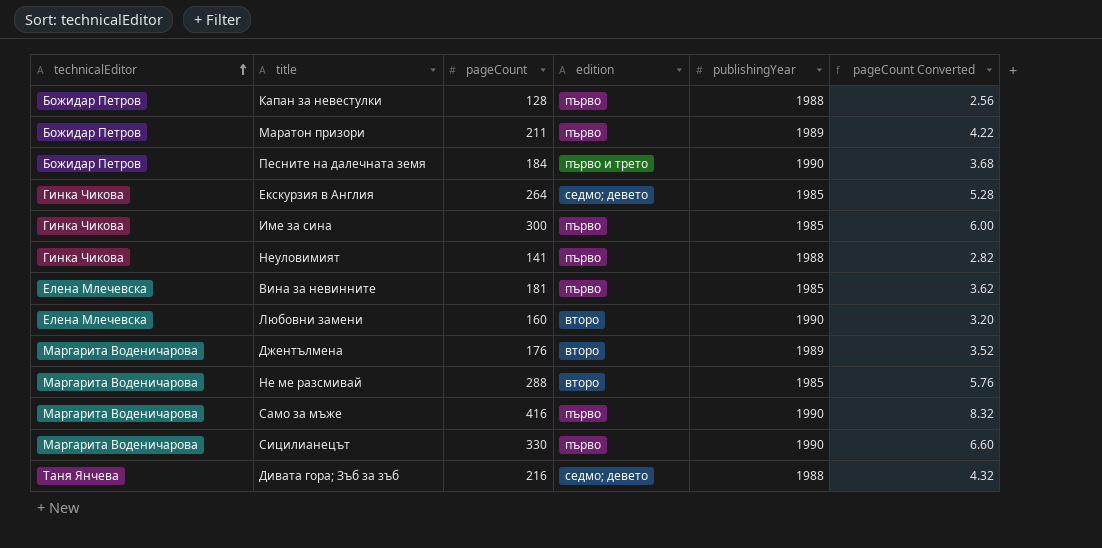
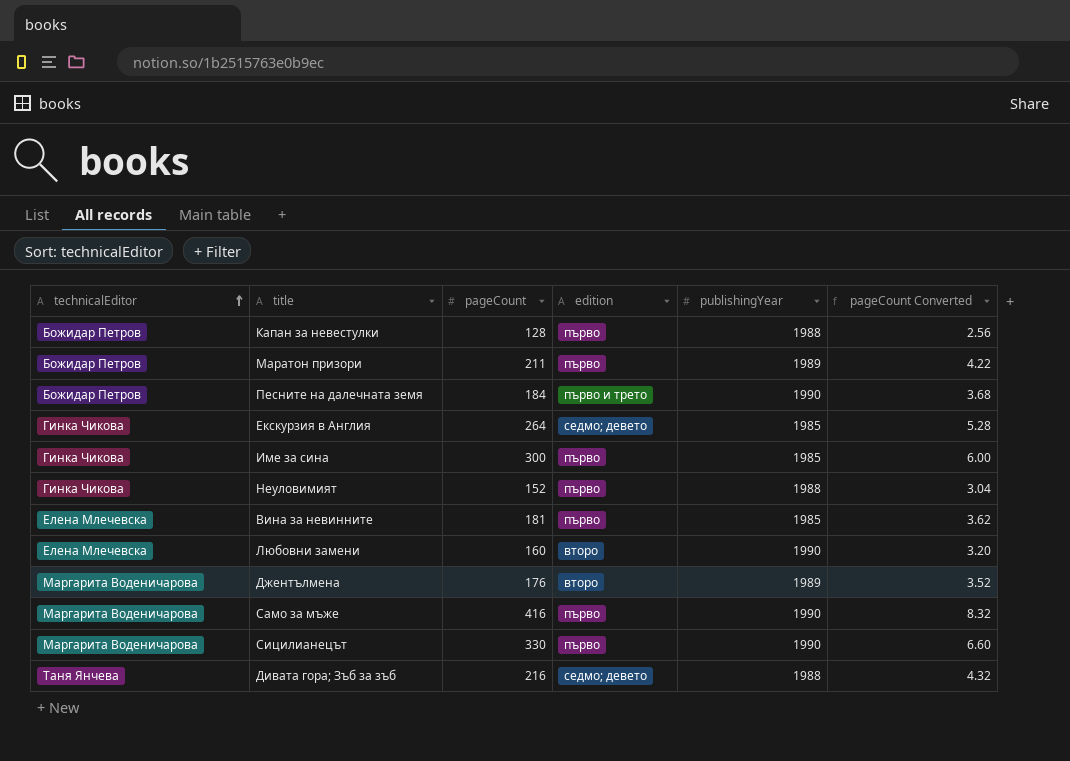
row Не ме разсмивай: Маргарита Воденичарова | 288 | второ | 1985 | 5.76 -> none
Неуловимият | pageCount: 141 -> 152
Неуловимият | pageCount Converted: 2.82 -> 3.04

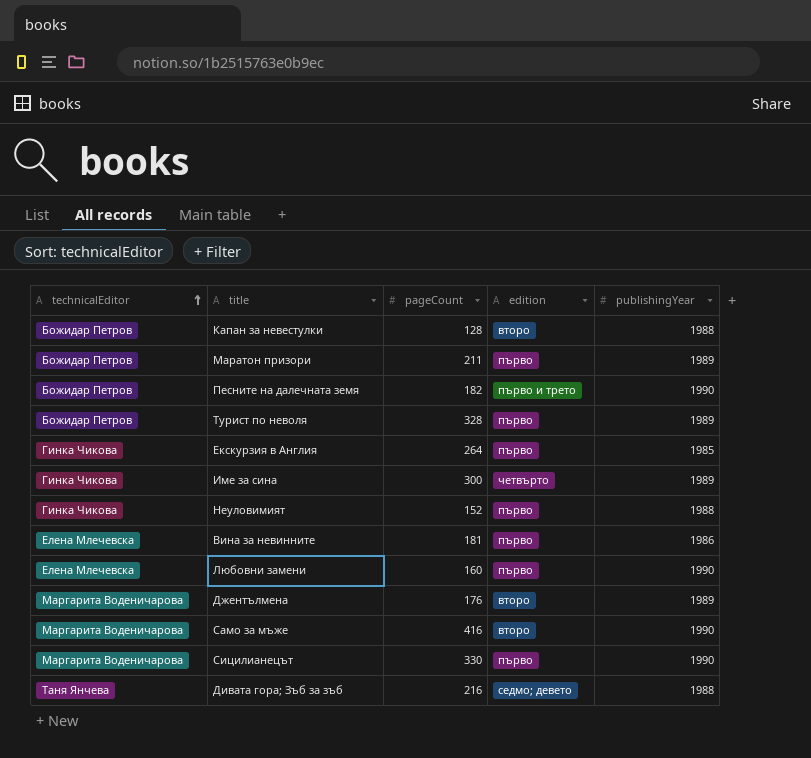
column pageCount Converted | formula: [pageCount] * 0.02 -> none
Капан за невестулки | edition: първо -> второ
Песните на далечната земя | pageCount: 184 -> 182
row Турист по неволя: none -> Божидар Петров | 328 | първо | 1989
Екскурзия в Англия | edition: седмо; девето -> първо
Име за сина | edition: първо -> четвърто
Име за сина | publishingYear: 1985 -> 1989
Вина за невинните | publishingYear: 1985 -> 1986
Любовни замени | edition: второ -> първо
Само за мъже | edition: първо -> второ

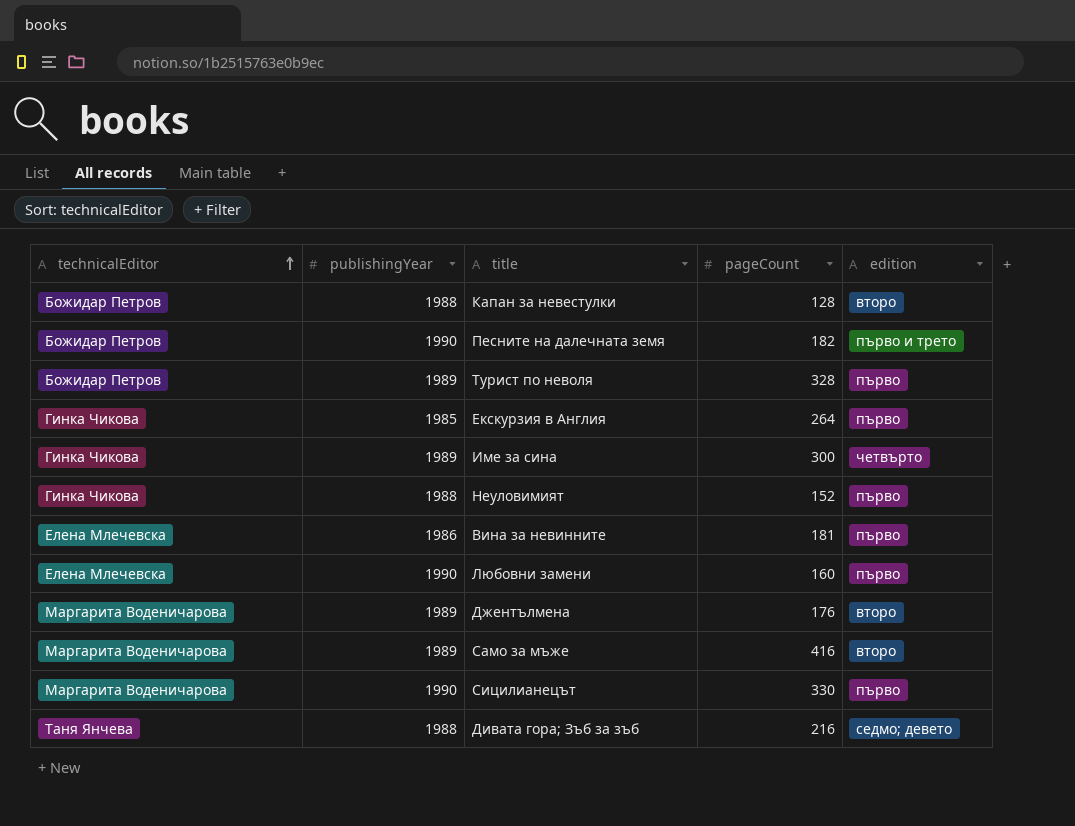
column publishingYear | position: 5 -> 2
row Маратон призори: Божидар Петров | 211 | първо | 1989 -> none
Само за мъже | publishingYear: 1990 -> 1989

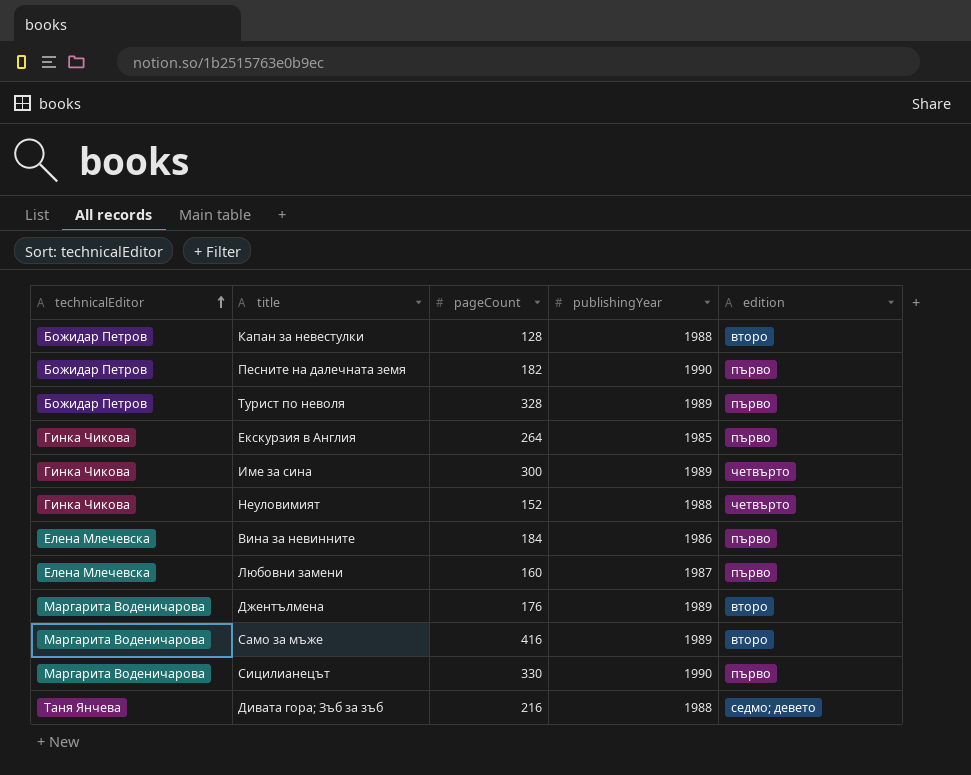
column publishingYear | position: 2 -> 4
Песните на далечната земя | edition: първо и трето -> първо
Неуловимият | edition: първо -> четвърто
Вина за невинните | pageCount: 181 -> 184
Любовни замени | publishingYear: 1990 -> 1987

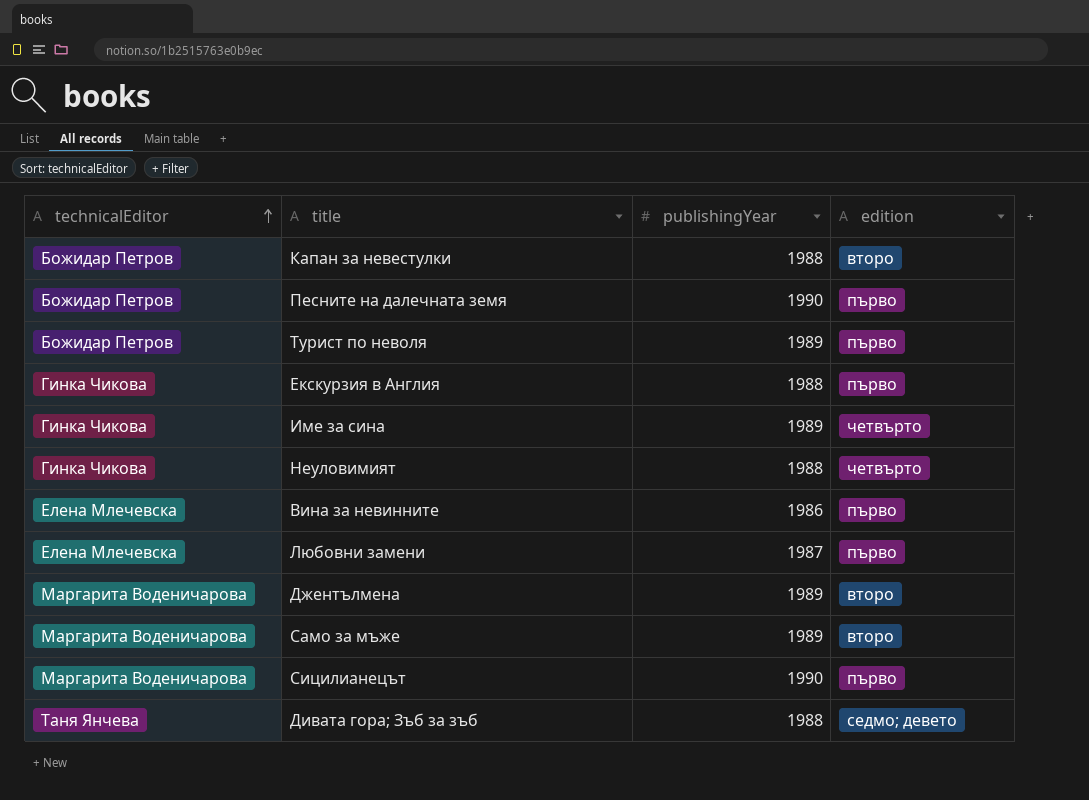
column pageCount | position: 3 -> none
Екскурзия в Англия | publishingYear: 1985 -> 1988

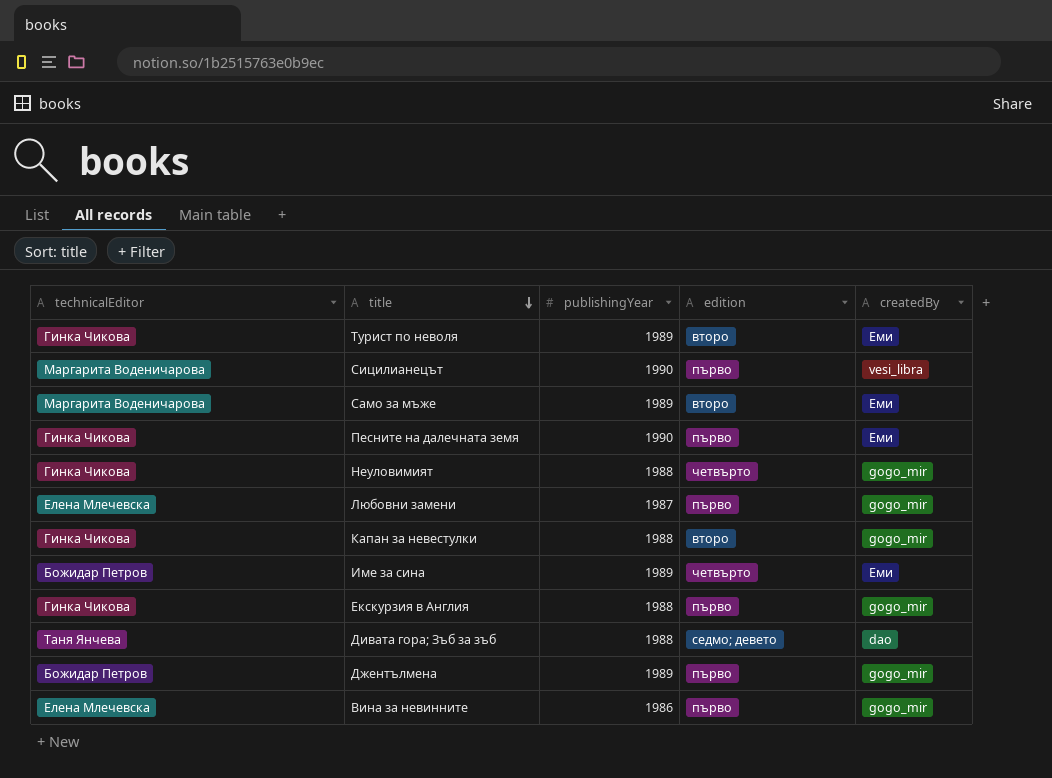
row order: technicalEditor ascending -> title descending
column createdBy | position: none -> 5
Турист по неволя | technicalEditor: Божидар Петров -> Гинка Чикова
Турист по неволя | edition: първо -> второ
Песните на далечната земя | technicalEditor: Божидар Петров -> Гинка Чикова
Капан за невестулки | technicalEditor: Божидар Петров -> Гинка Чикова
Име за сина | technicalEditor: Гинка Чикова -> Божидар Петров
Джентълмена | technicalEditor: Маргарита Воденичарова -> Божидар Петров
Джентълмена | edition: второ -> първо

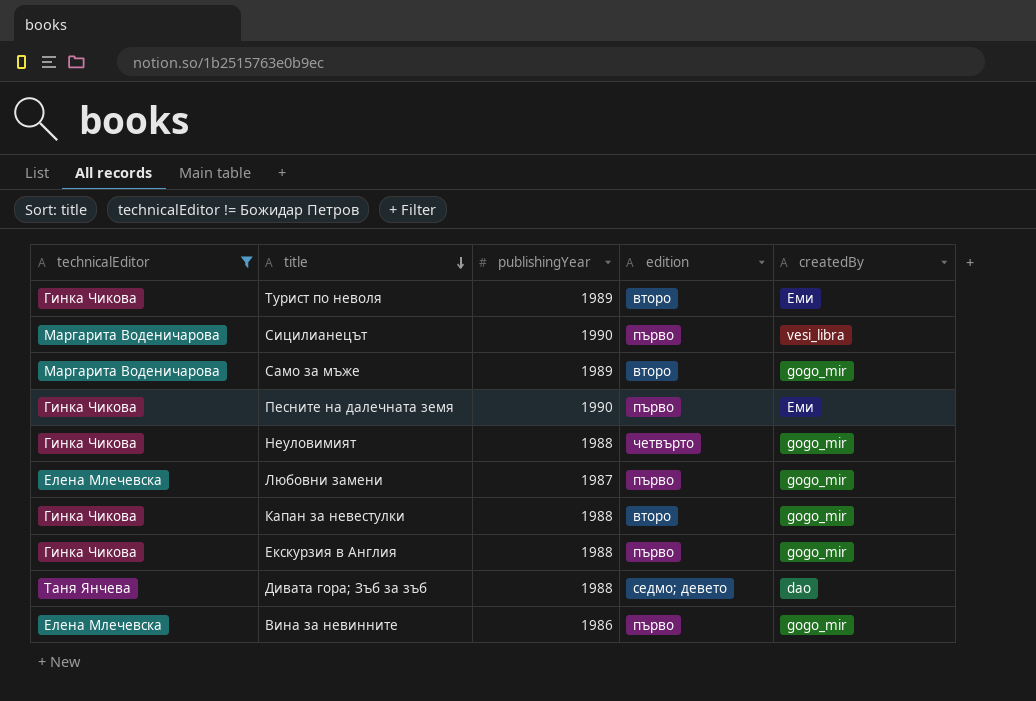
filter: none -> technicalEditor != Божидар Петров
Само за мъже | createdBy: Еми -> gogo_mir

